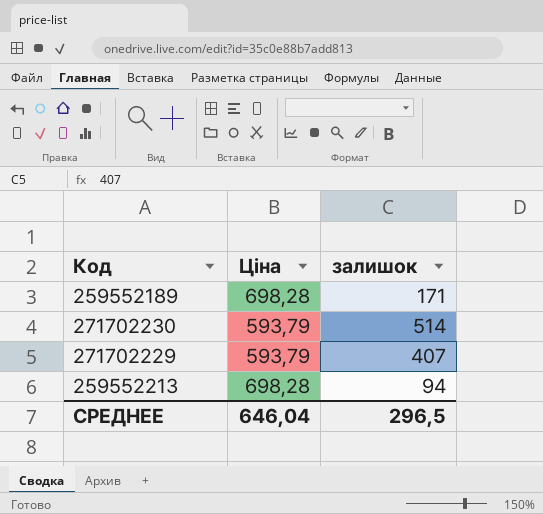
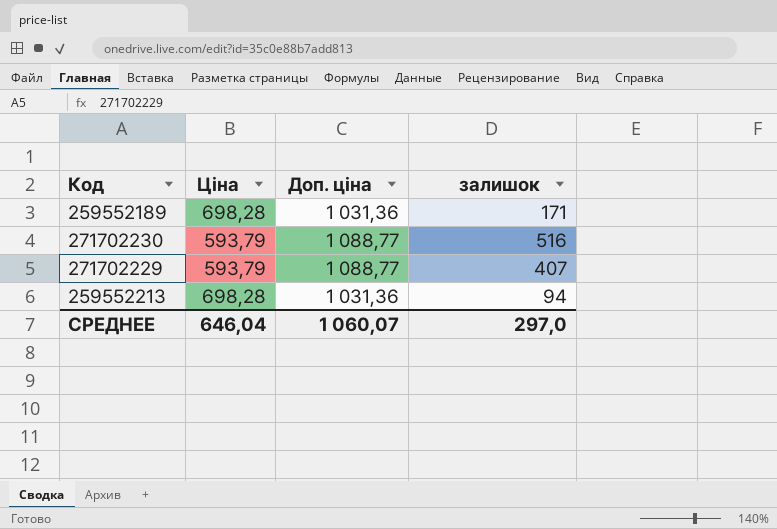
column Доп. ціна | position: none -> 3
271702230 | залишок: 514 -> 516
СРЕДНЕЕ | залишок: 296,5 -> 297,0

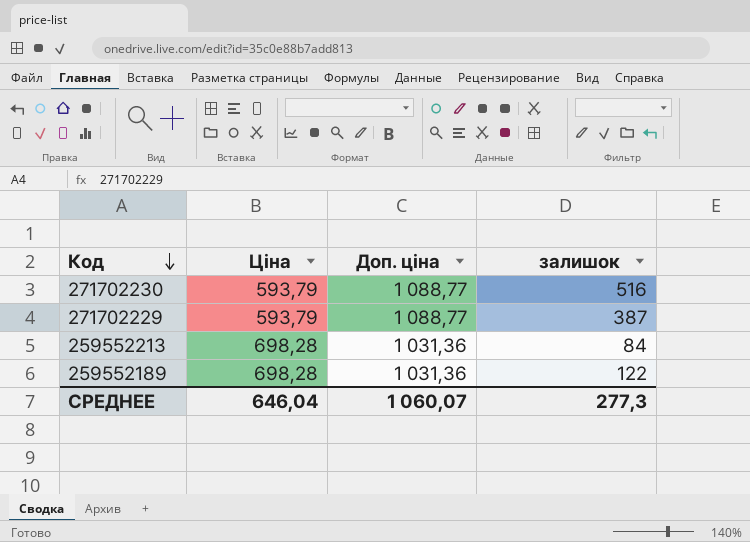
row order: none -> Код descending
271702229 | залишок: 407 -> 387
259552213 | залишок: 94 -> 84
259552189 | залишок: 171 -> 122
СРЕДНЕЕ | залишок: 297,0 -> 277,3

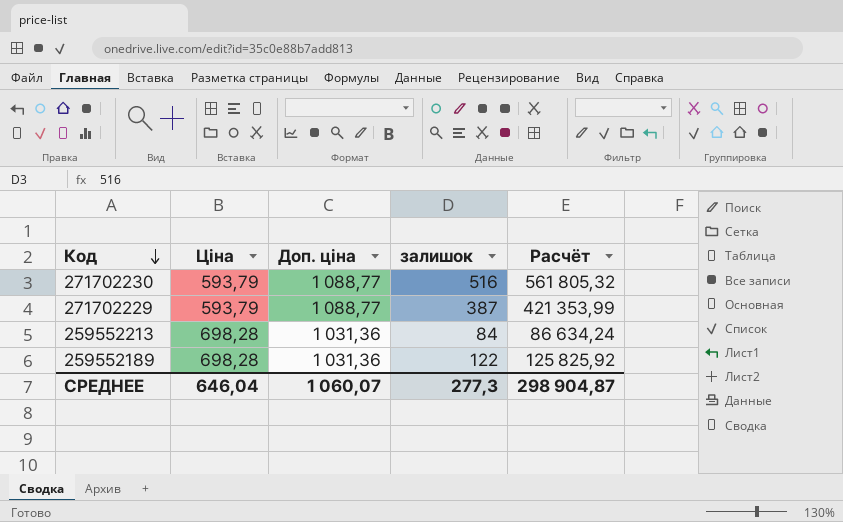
column Расчёт | formula: none -> [Доп. ціна] * [залишок]

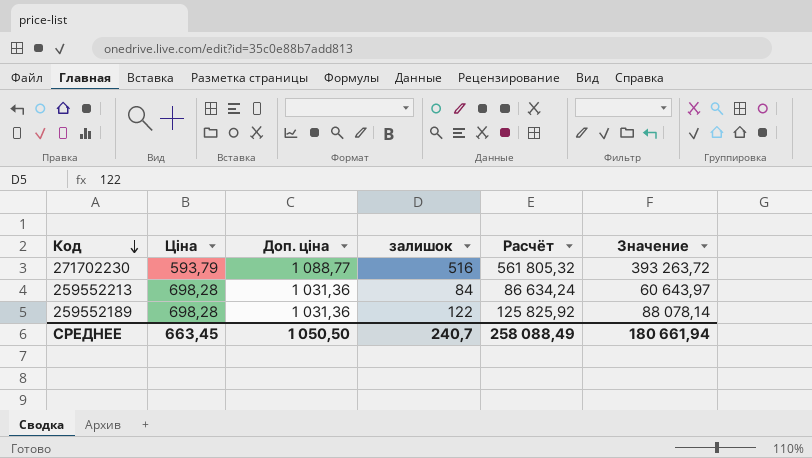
column Значение | formula: none -> [Расчёт] * 0,7
row 271702229: 593,79 | 1 088,77 | 387 | 421 353,99 -> none
СРЕДНЕЕ | Ціна: 646,04 -> 663,45
СРЕДНЕЕ | Доп. ціна: 1 060,07 -> 1 050,50
СРЕДНЕЕ | залишок: 277,3 -> 240,7
СРЕДНЕЕ | Расчёт: 298 904,87 -> 258 088,49

